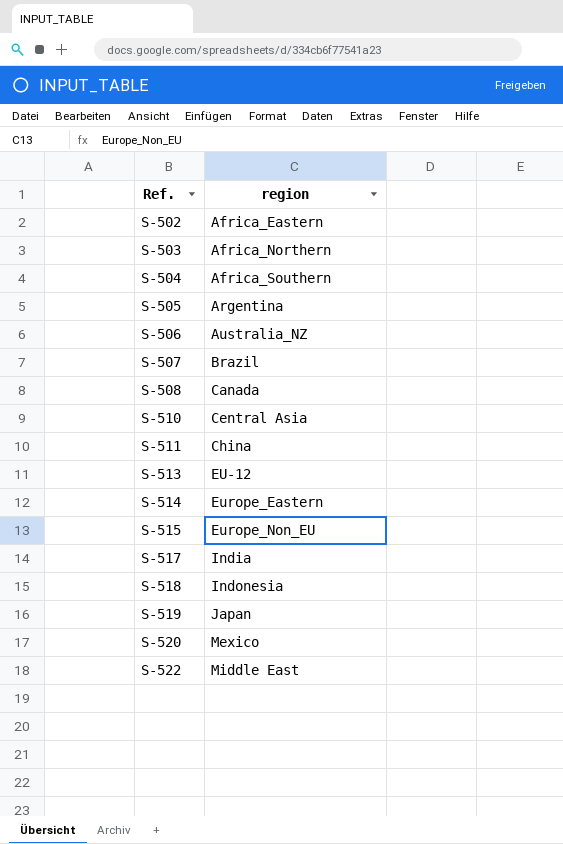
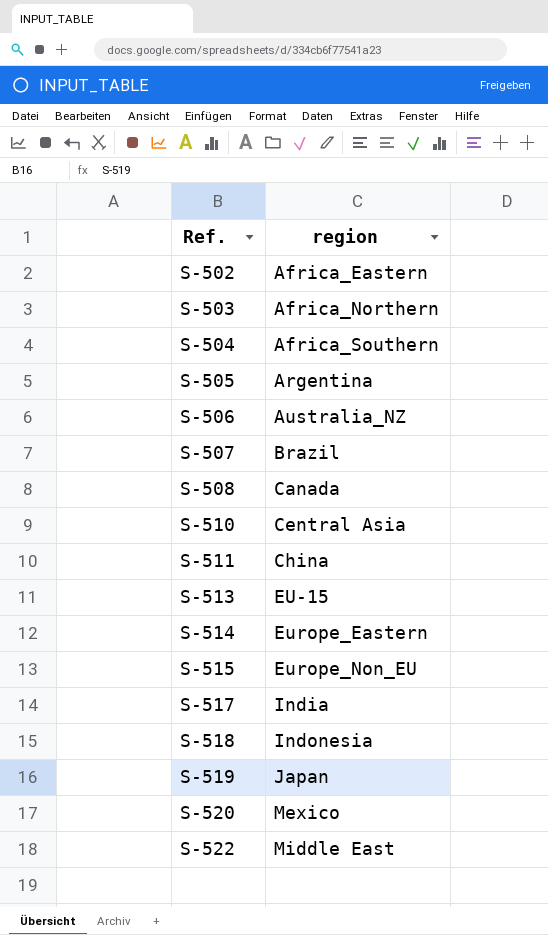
S-513 | region: EU-12 -> EU-15

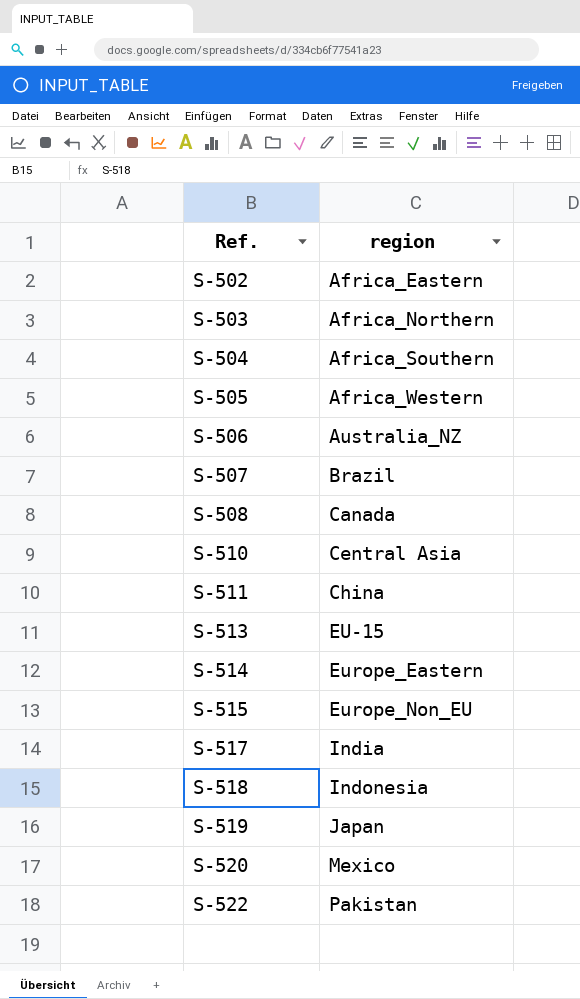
S-505 | region: Argentina -> Africa_Western
S-522 | region: Middle East -> Pakistan

